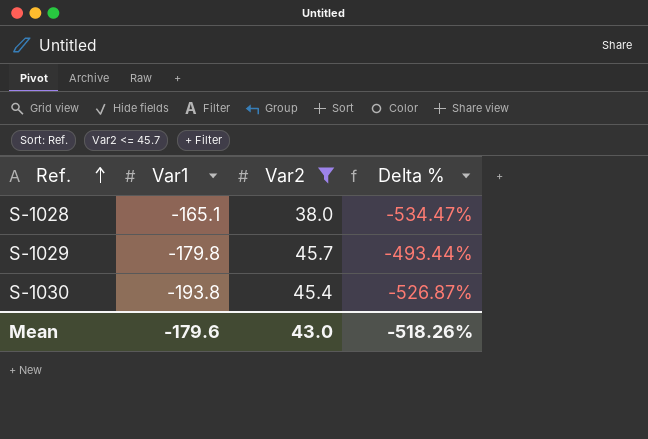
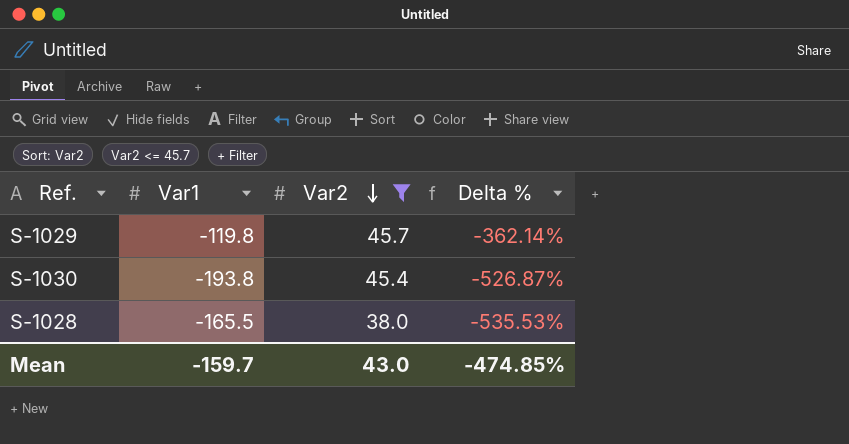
row order: Ref. ascending -> Var2 descending
S-1029 | Var1: -179.8 -> -119.8
S-1029 | Delta %: -493.44% -> -362.14%
S-1028 | Var1: -165.1 -> -165.5
S-1028 | Delta %: -534.47% -> -535.53%
Mean | Var1: -179.6 -> -159.7
Mean | Delta %: -518.26% -> -474.85%

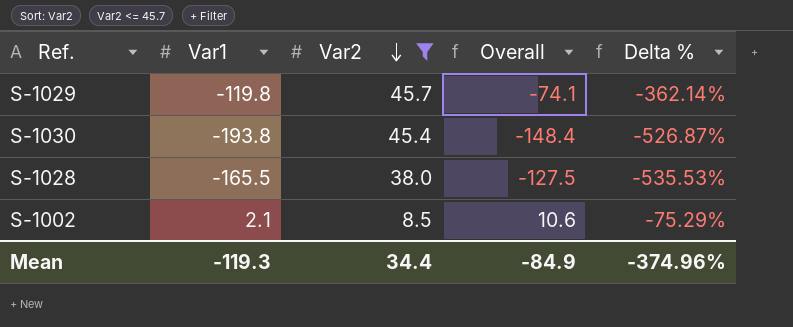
column Overall | formula: none -> [Var1] + [Var2]
row S-1002: none -> 2.1 | 8.5 | 10.6 | -75.29%
Mean | Var1: -159.7 -> -119.3
Mean | Var2: 43.0 -> 34.4
Mean | Delta %: -474.85% -> -374.96%

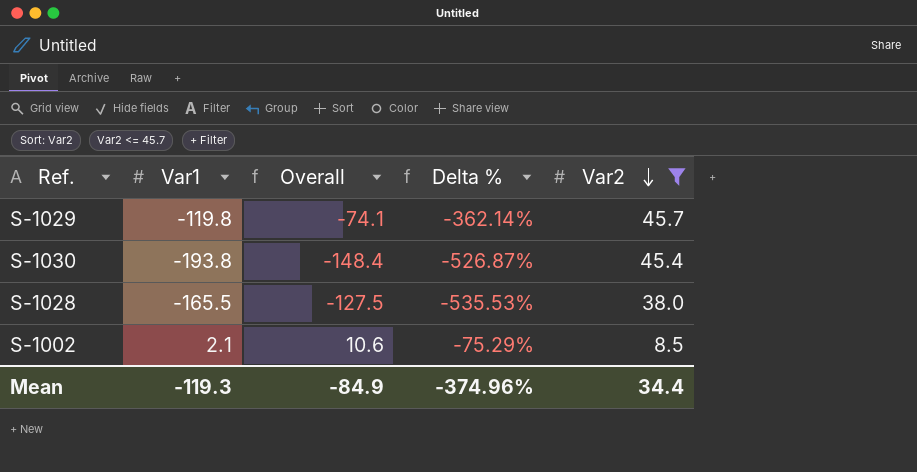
column Var2 | position: 3 -> 5

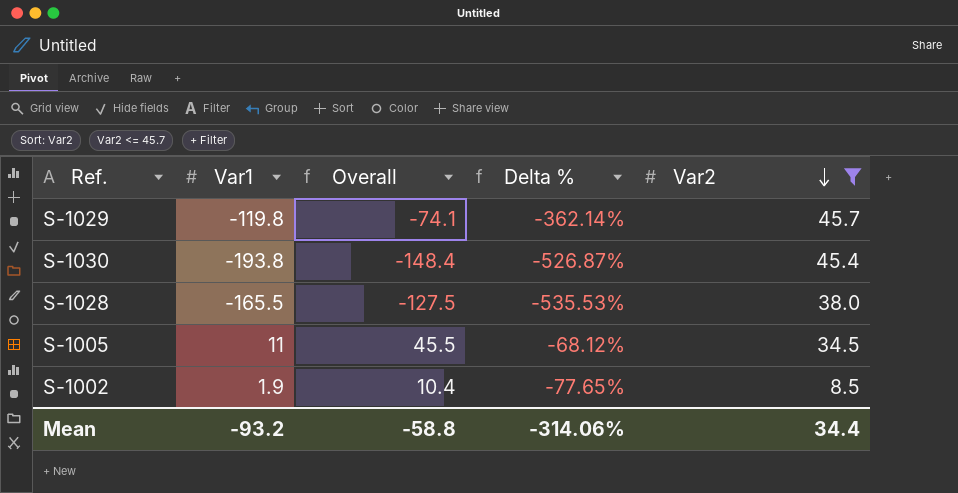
row S-1005: none -> 11 | 45.5 | -68.12% | 34.5
S-1002 | Var1: 2.1 -> 1.9
S-1002 | Overall: 10.6 -> 10.4
S-1002 | Delta %: -75.29% -> -77.65%
Mean | Var1: -119.3 -> -93.2
Mean | Overall: -84.9 -> -58.8
Mean | Delta %: -374.96% -> -314.06%

